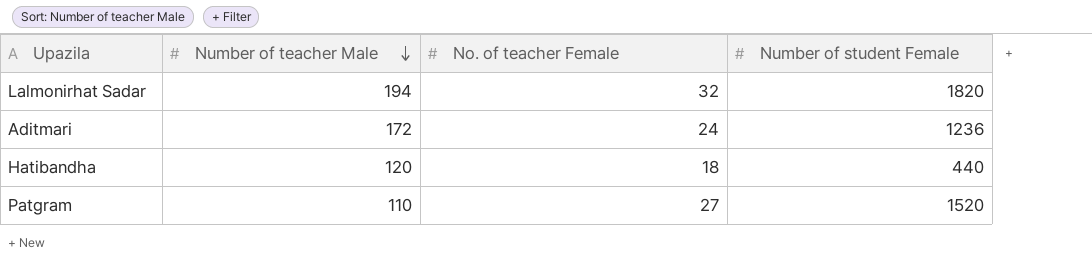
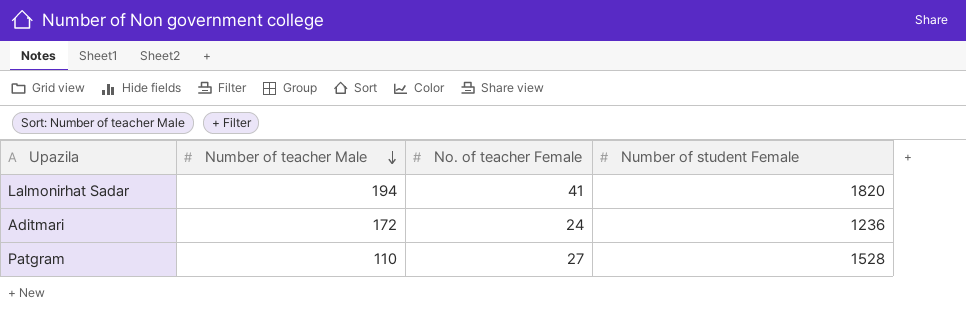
row Hatibandha: 120 | 18 | 440 -> none
Lalmonirhat Sadar | No. of teacher Female: 32 -> 41
Patgram | Number of student Female: 1520 -> 1528

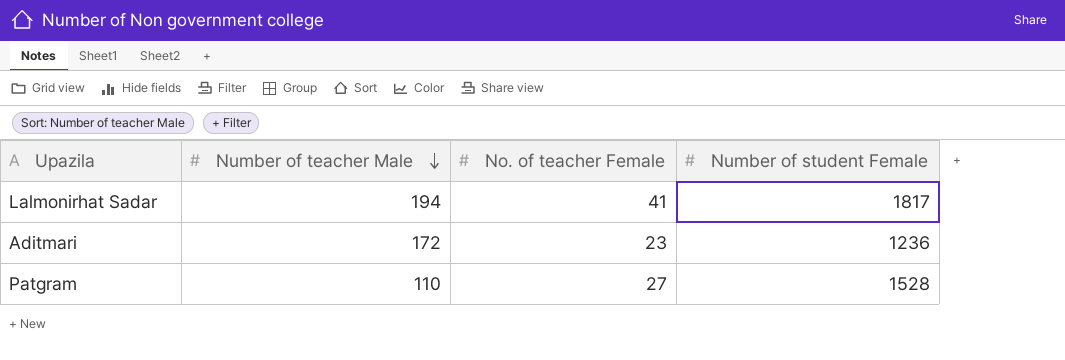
Lalmonirhat Sadar | Number of student Female: 1820 -> 1817
Aditmari | No. of teacher Female: 24 -> 23

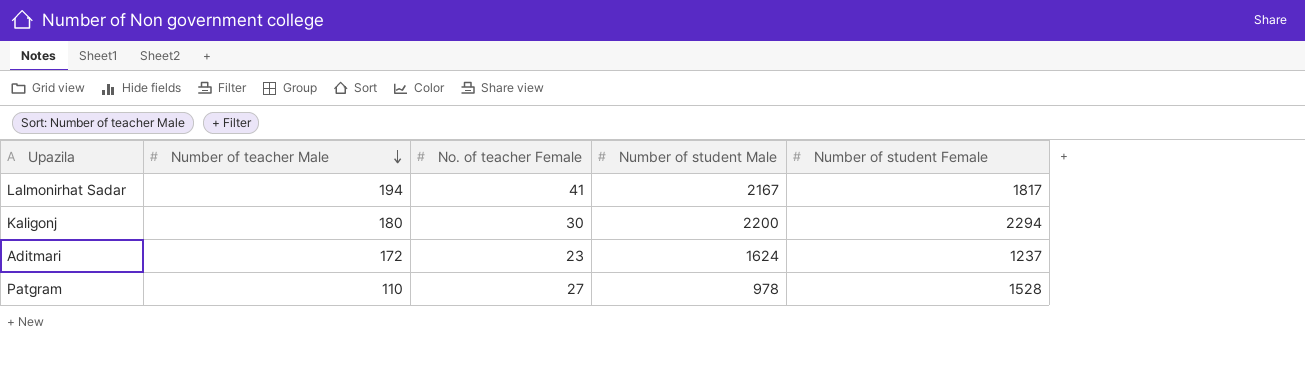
column Number of student Male | position: none -> 4
row Kaligonj: none -> 180 | 30 | 2200 | 2294
Aditmari | Number of student Female: 1236 -> 1237

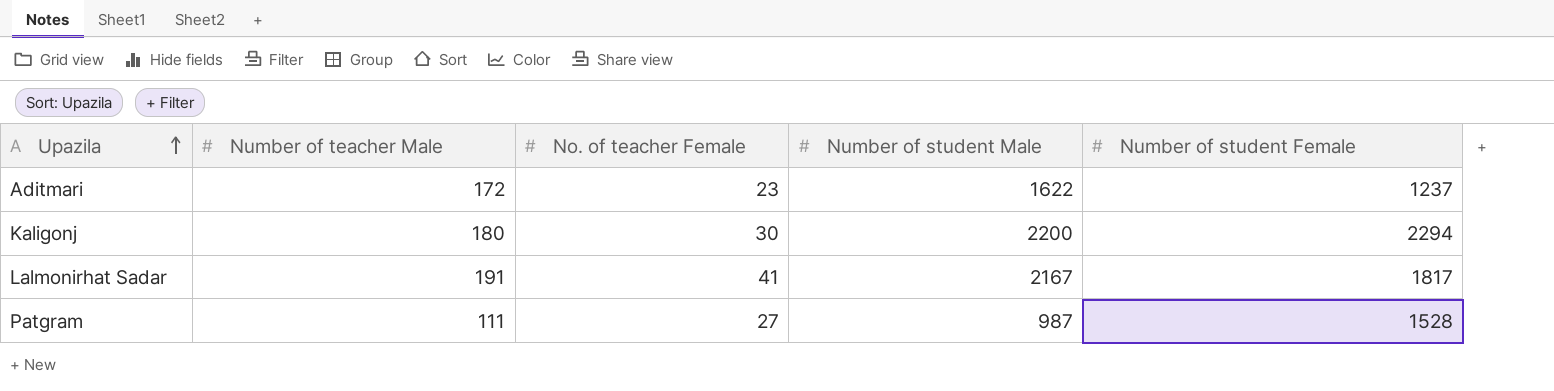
row order: Number of teacher Male descending -> Upazila ascending
Aditmari | Number of student Male: 1624 -> 1622
Lalmonirhat Sadar | Number of teacher Male: 194 -> 191
Patgram | Number of teacher Male: 110 -> 111
Patgram | Number of student Male: 978 -> 987

